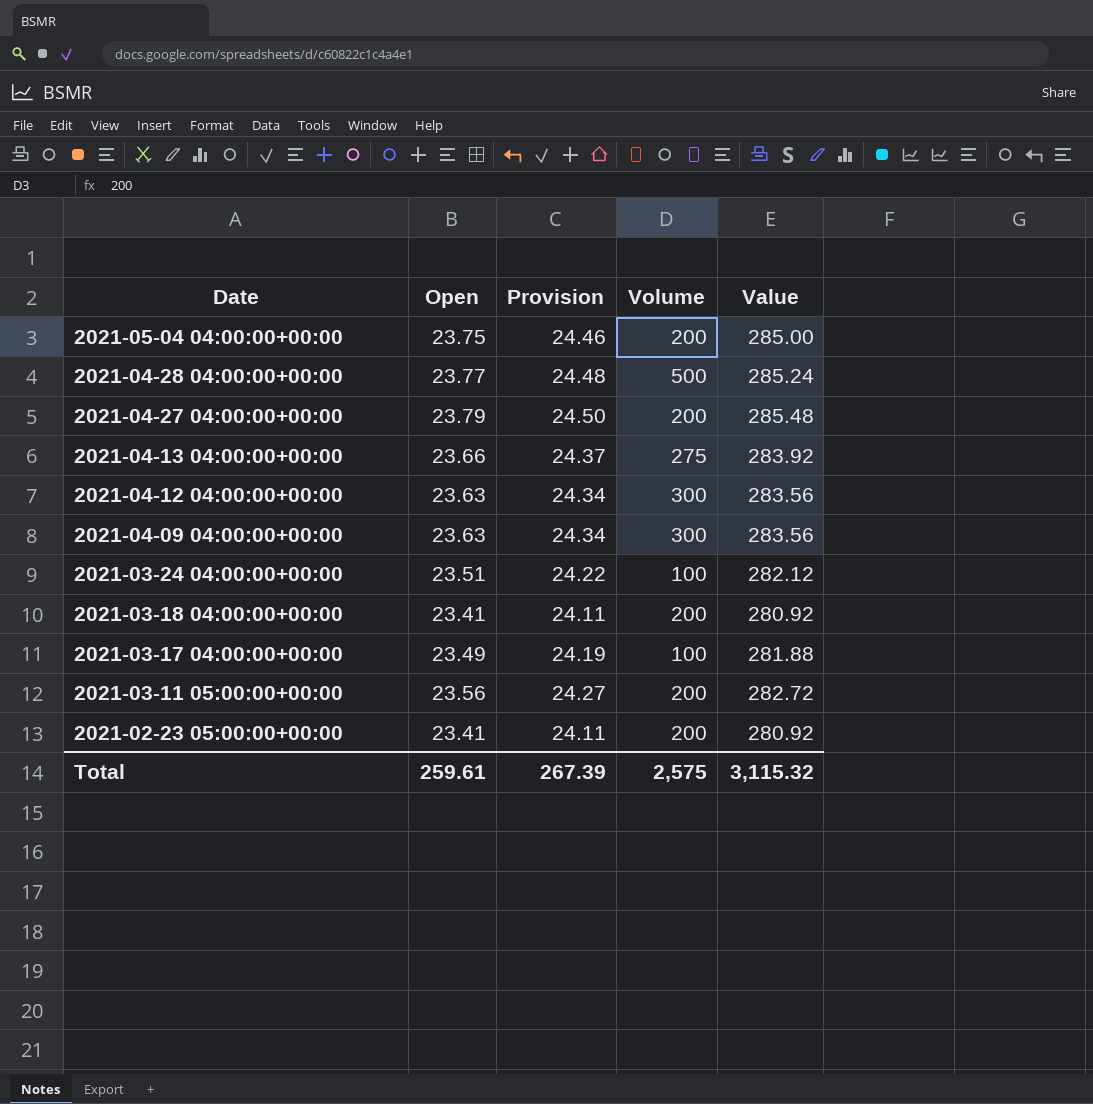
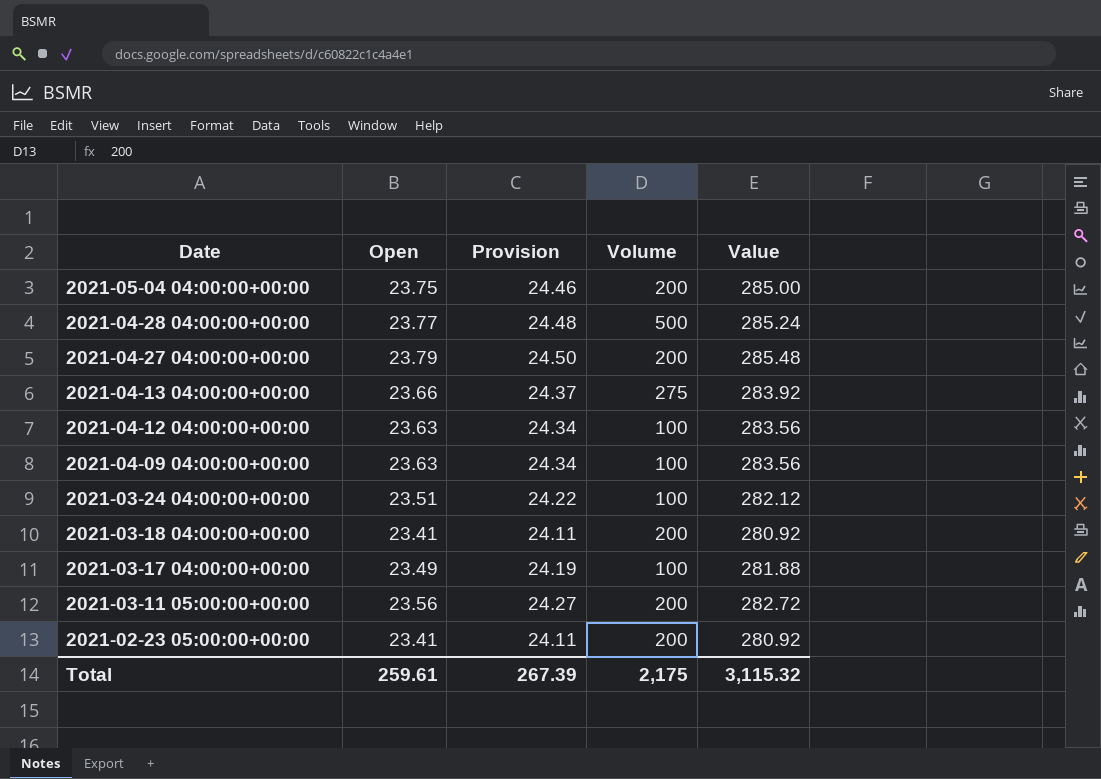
2021-04-12 04:00:00+00:00 | Volume: 300 -> 100
2021-04-09 04:00:00+00:00 | Volume: 300 -> 100
Total | Volume: 2,575 -> 2,175

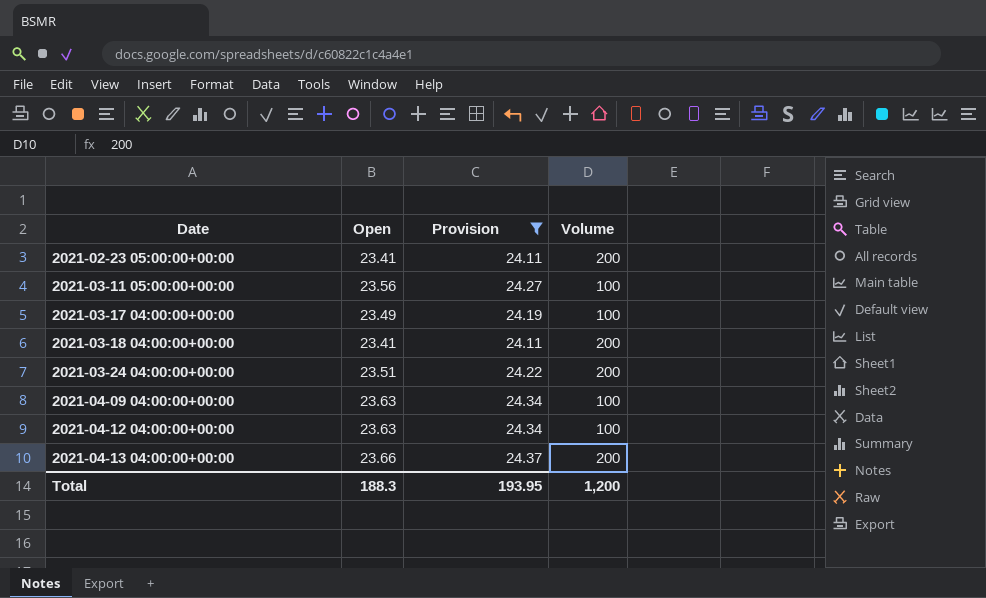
filter: none -> Provision <= 24.37
row order: Date descending -> Date ascending
column Value | formula: [Open] * 12 -> none
2021-03-11 05:00:00+00:00 | Volume: 200 -> 100
2021-03-24 04:00:00+00:00 | Volume: 100 -> 200
2021-04-13 04:00:00+00:00 | Volume: 275 -> 200
Total | Open: 259.61 -> 188.3
Total | Provision: 267.39 -> 193.95
Total | Volume: 2,175 -> 1,200

